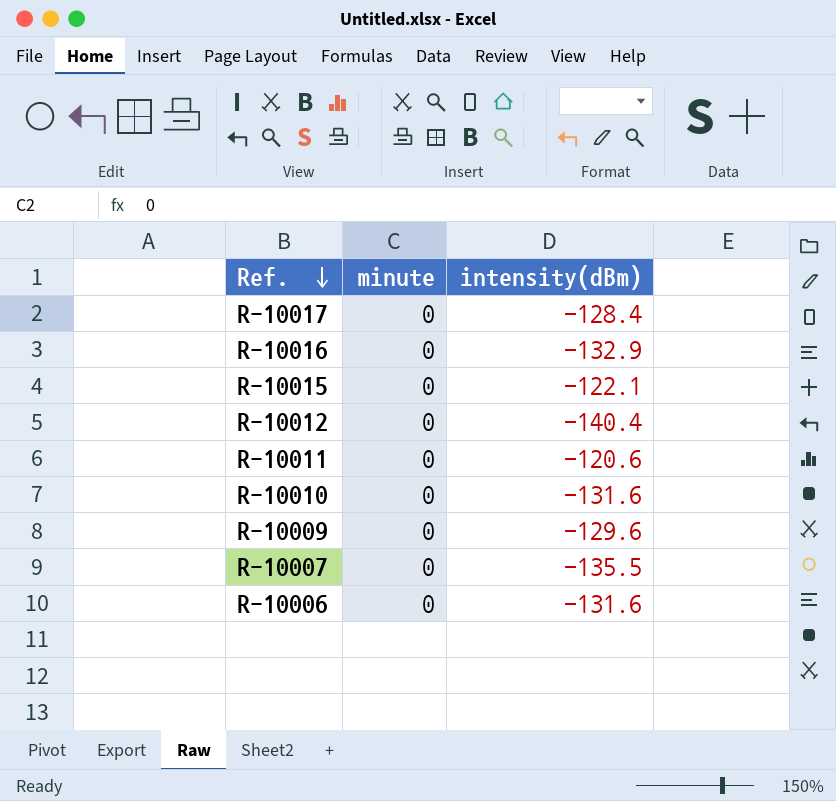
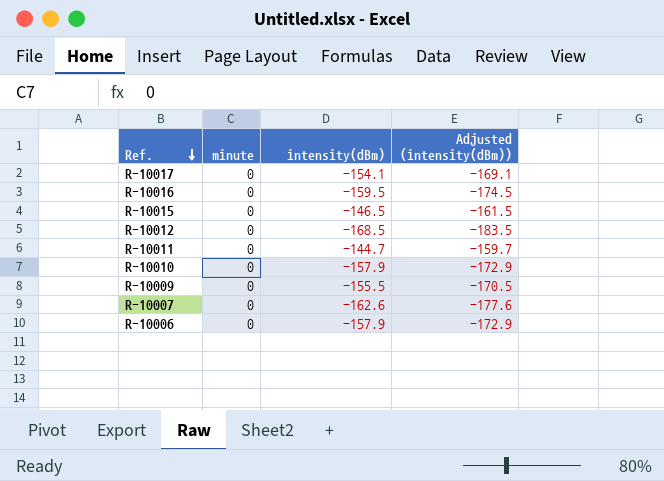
column Adjusted (intensity(dBm)) | formula: none -> [intensity(dBm)] - 15
R-10017 | intensity(dBm): -128.4 -> -154.1
R-10016 | intensity(dBm): -132.9 -> -159.5
R-10015 | intensity(dBm): -122.1 -> -146.5
R-10012 | intensity(dBm): -140.4 -> -168.5
R-10011 | intensity(dBm): -120.6 -> -144.7
R-10010 | intensity(dBm): -131.6 -> -157.9
R-10009 | intensity(dBm): -129.6 -> -155.5
R-10007 | intensity(dBm): -135.5 -> -162.6
R-10006 | intensity(dBm): -131.6 -> -157.9

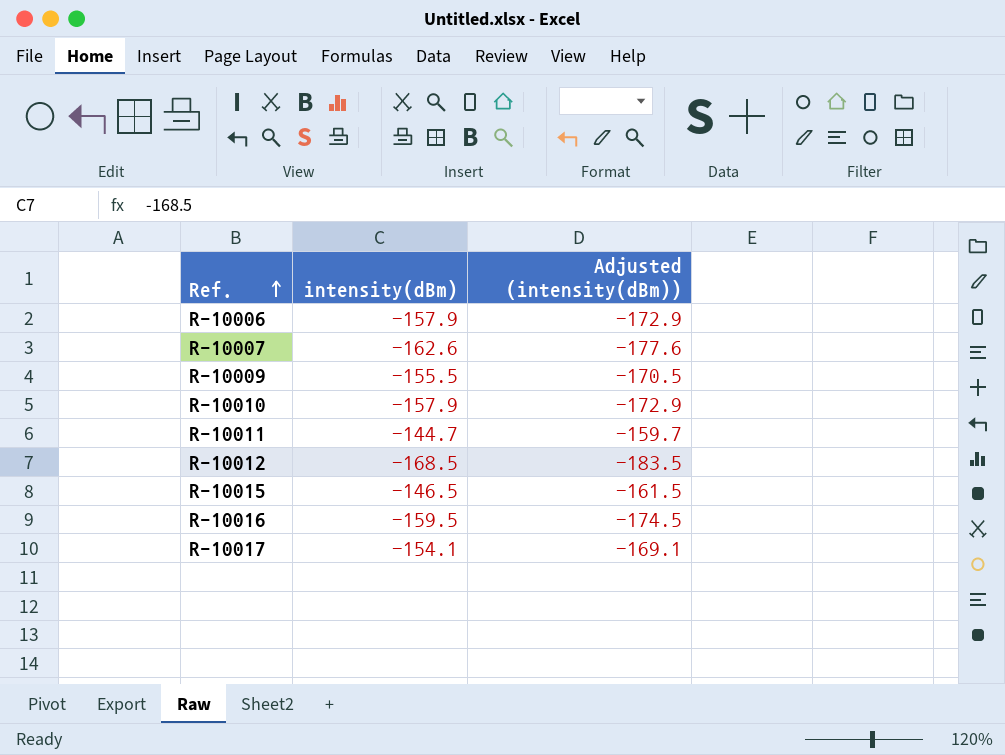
row order: Ref. descending -> Ref. ascending
column minute | position: 2 -> none

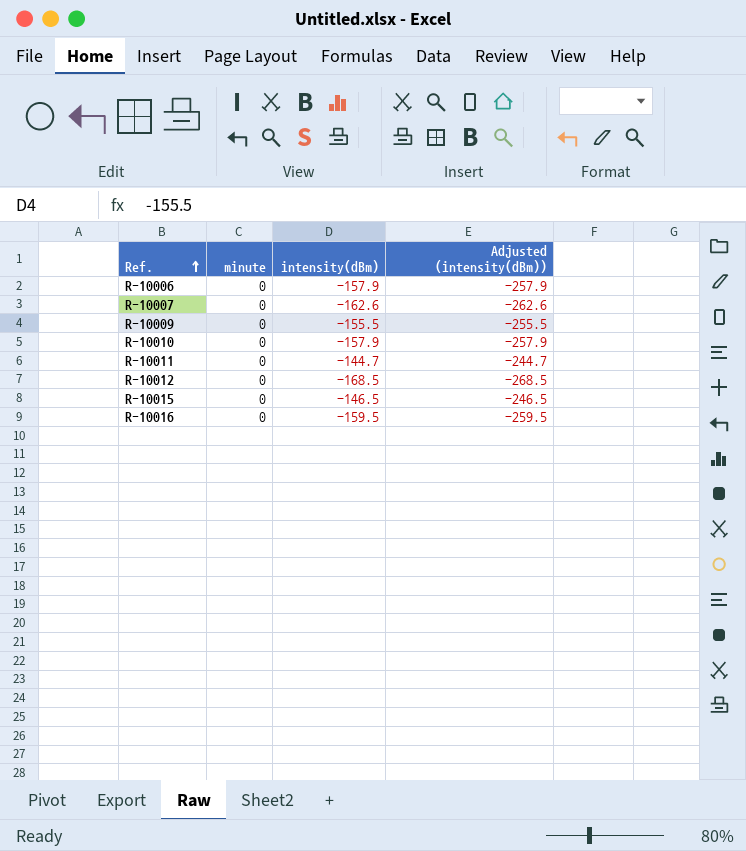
column minute | position: none -> 2
column Adjusted (intensity(dBm)) | formula: [intensity(dBm)] - 15 -> [intensity(dBm)] - 100
row R-10017: -154.1 | -169.1 -> none

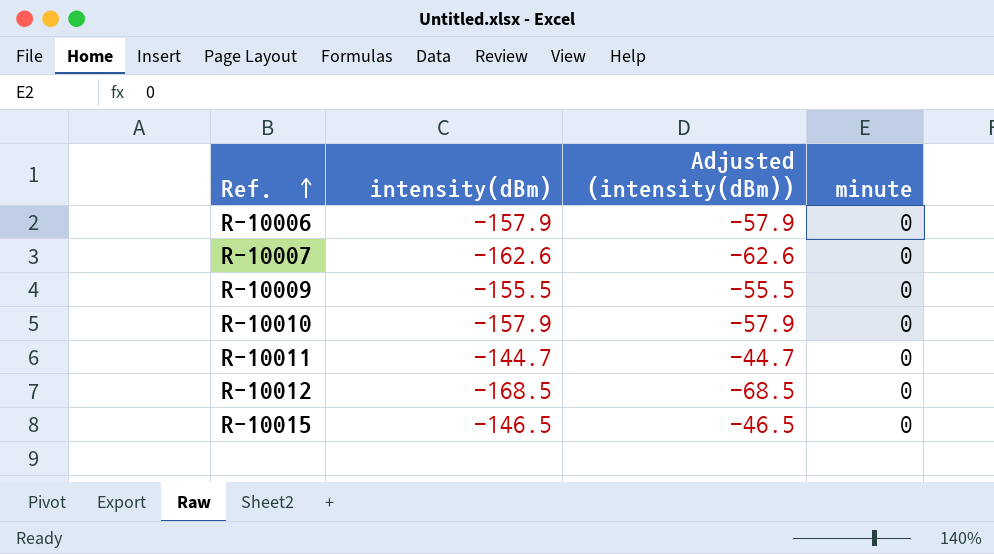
column Adjusted (intensity(dBm)) | formula: [intensity(dBm)] - 100 -> [intensity(dBm)] + 100
column minute | position: 2 -> 4
row R-10016: 0 | -159.5 | -259.5 -> none

